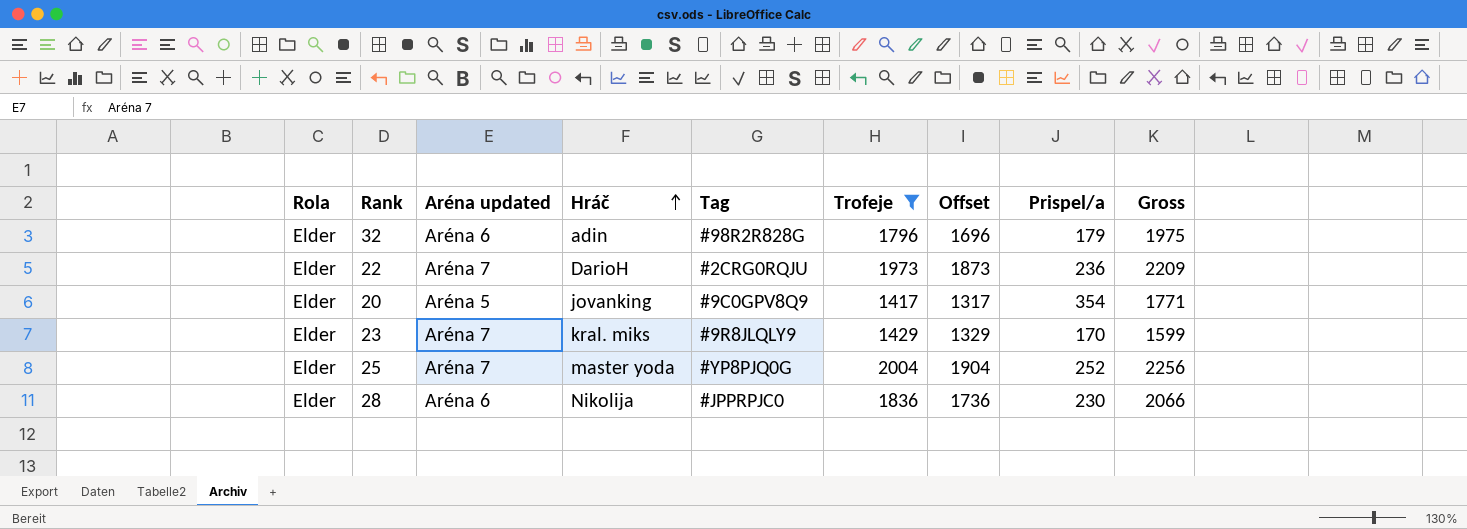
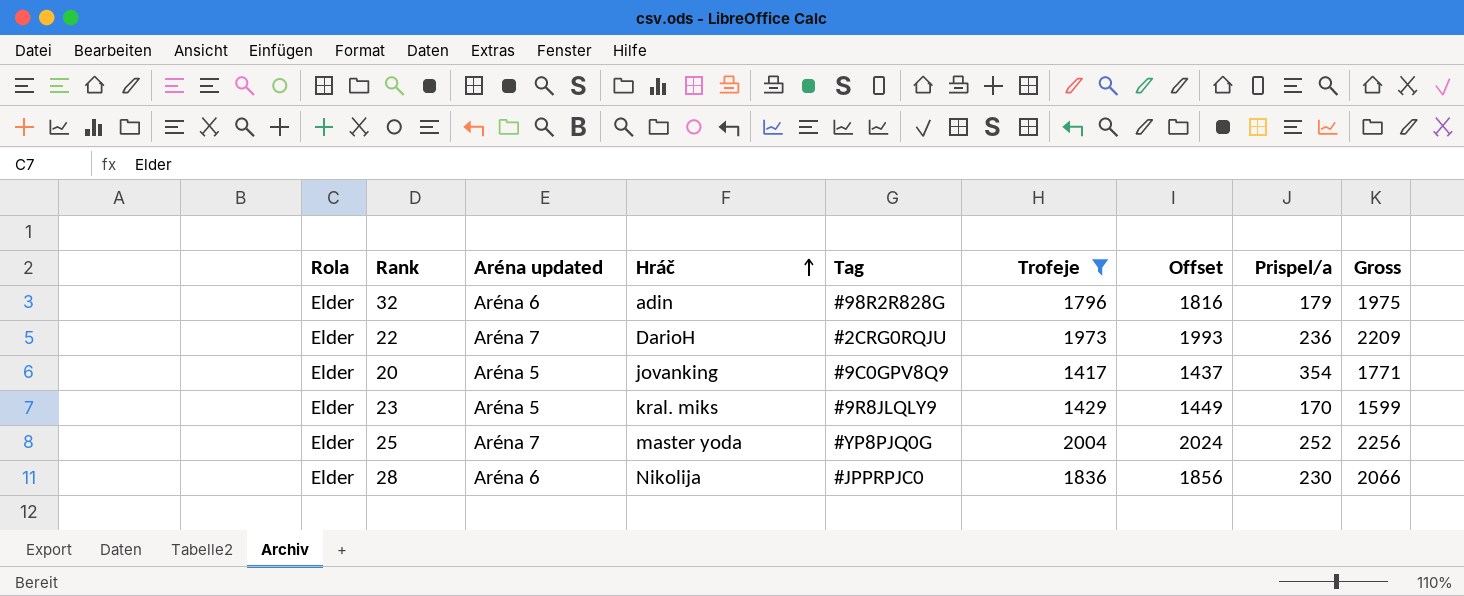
column Offset | formula: [Trofeje] - 100 -> [Trofeje] + 20
23 | Aréna updated: Aréna 7 -> Aréna 5

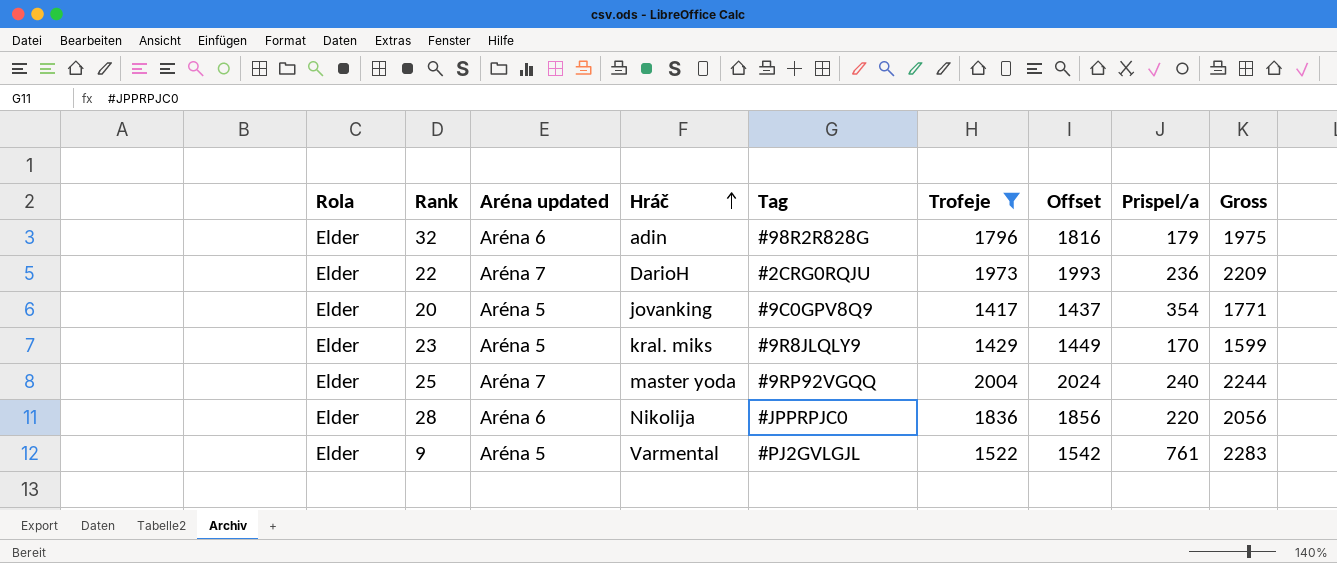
25 | Tag: #YP8PJQ0G -> #9RP92VGQQ
25 | Prispel/a: 252 -> 240
25 | Gross: 2256 -> 2244
28 | Prispel/a: 230 -> 220
28 | Gross: 2066 -> 2056
row 9: none -> Elder | Aréna 5 | Varmental | #PJ2GVLGJL | 1522 | 1542 | 761 | 2283

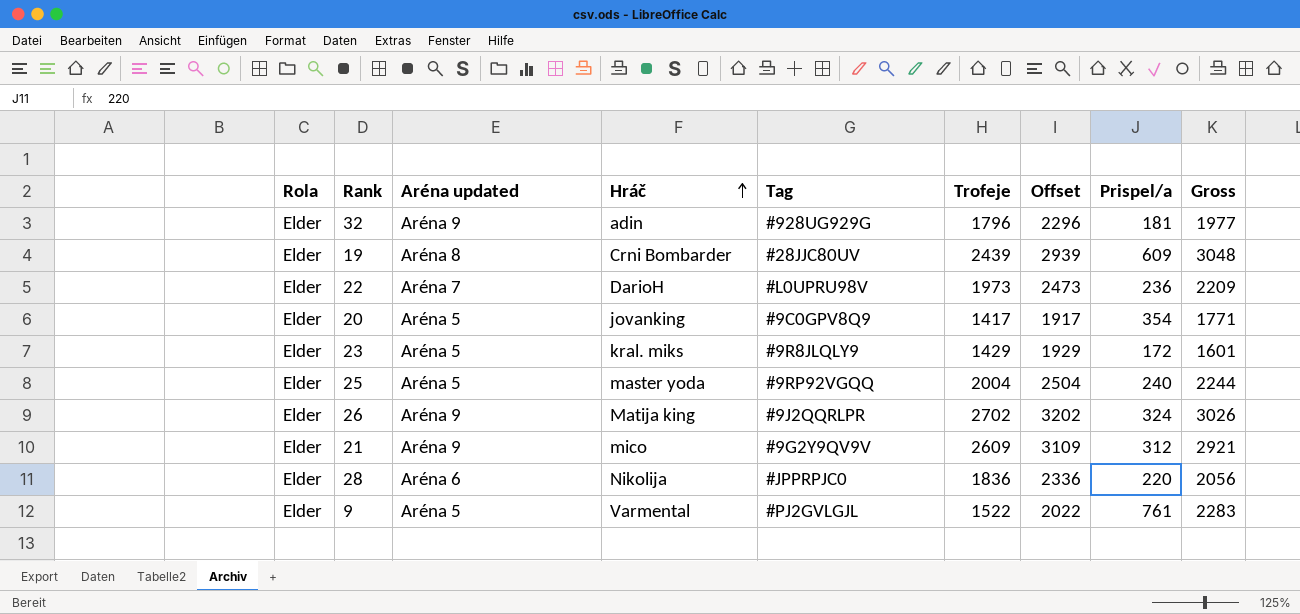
filter: Trofeje <= 2004 -> none
column Offset | formula: [Trofeje] + 20 -> [Trofeje] + 500
32 | Aréna updated: Aréna 6 -> Aréna 9
32 | Tag: #98R2R828G -> #928UG929G
32 | Prispel/a: 179 -> 181
32 | Gross: 1975 -> 1977
22 | Tag: #2CRG0RQJU -> #L0UPRU98V
23 | Prispel/a: 170 -> 172
23 | Gross: 1599 -> 1601
25 | Aréna updated: Aréna 7 -> Aréna 5

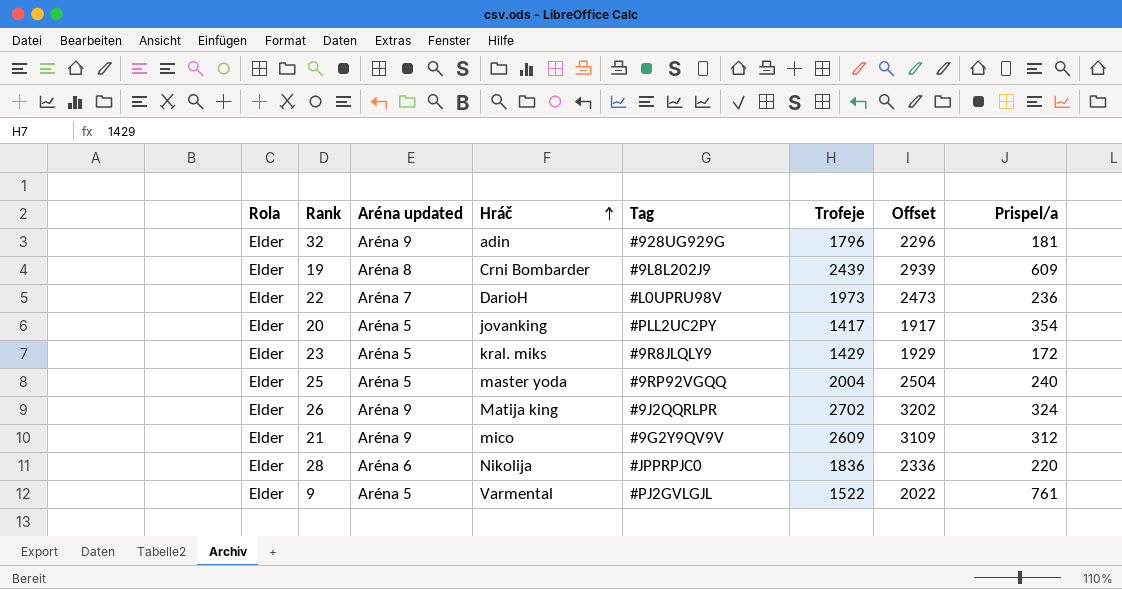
column Gross | formula: [Trofeje] + [Prispel/a] -> none
19 | Tag: #28JJC80UV -> #9L8L202J9
20 | Tag: #9C0GPV8Q9 -> #PLL2UC2PY

